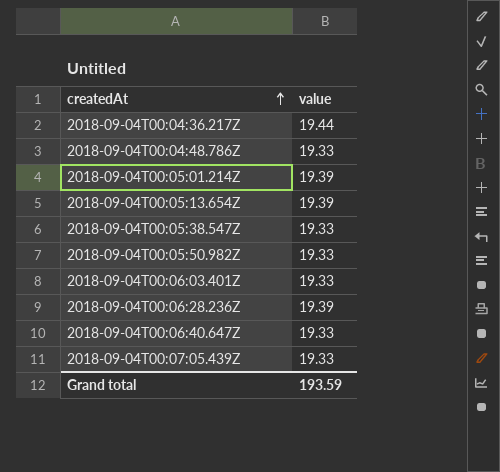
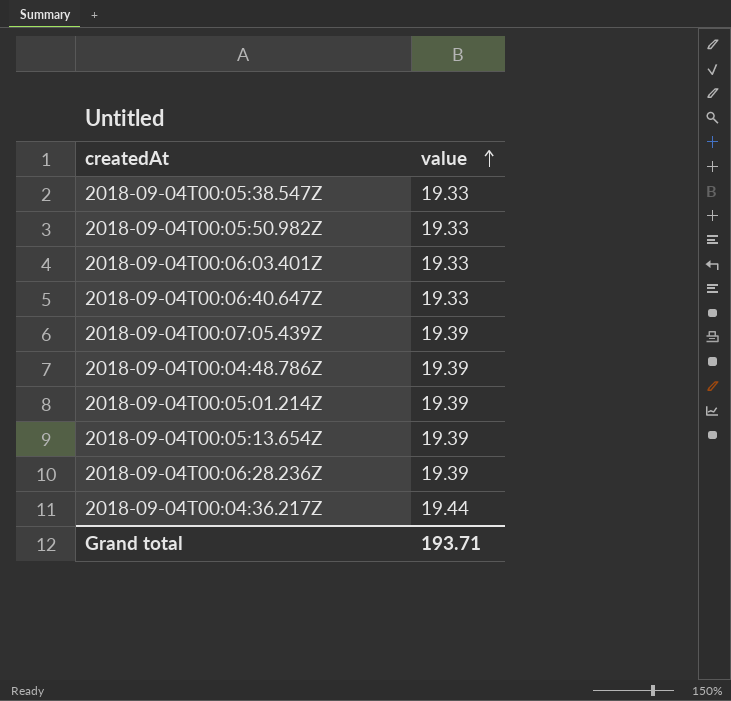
row order: createdAt ascending -> value ascending
2018-09-04T00:07:05.439Z | value: 19.33 -> 19.39
2018-09-04T00:04:48.786Z | value: 19.33 -> 19.39
Grand total | value: 193.59 -> 193.71

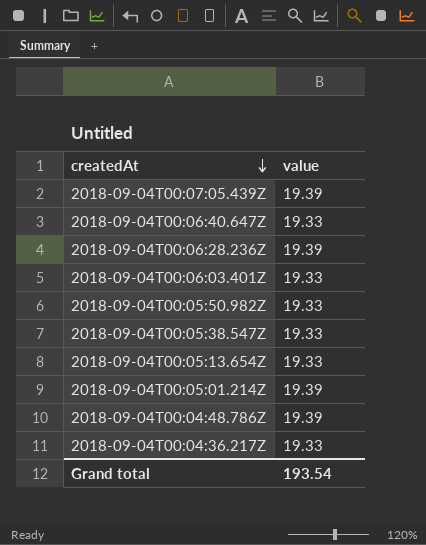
row order: value ascending -> createdAt descending
2018-09-04T00:05:13.654Z | value: 19.39 -> 19.33
2018-09-04T00:04:36.217Z | value: 19.44 -> 19.33
Grand total | value: 193.71 -> 193.54

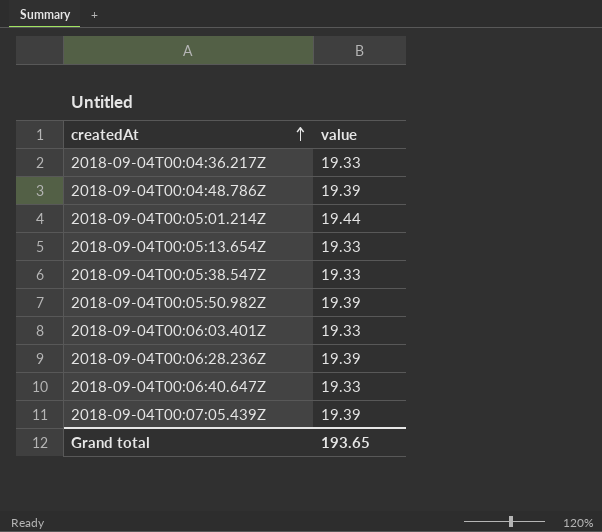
row order: createdAt descending -> createdAt ascending
2018-09-04T00:05:01.214Z | value: 19.39 -> 19.44
2018-09-04T00:05:50.982Z | value: 19.33 -> 19.39
Grand total | value: 193.54 -> 193.65

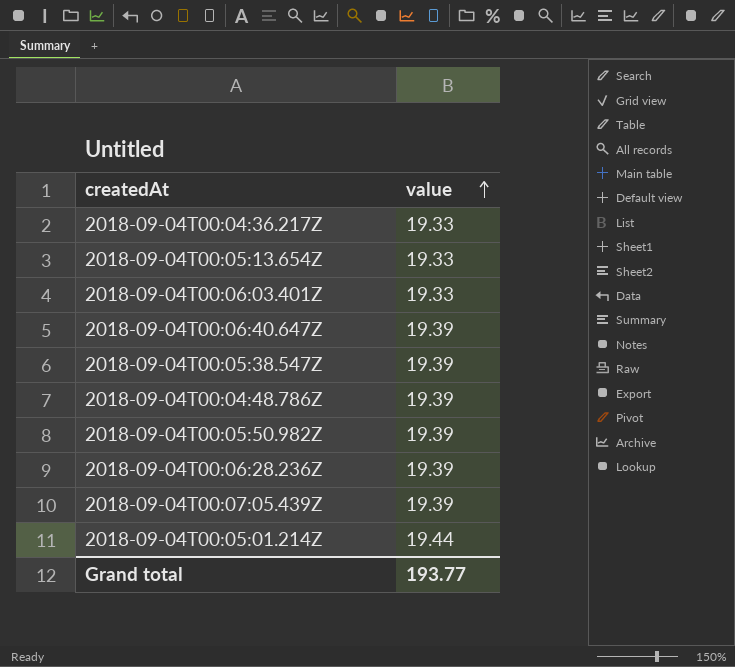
row order: createdAt ascending -> value ascending
2018-09-04T00:06:40.647Z | value: 19.33 -> 19.39
2018-09-04T00:05:38.547Z | value: 19.33 -> 19.39
Grand total | value: 193.65 -> 193.77

